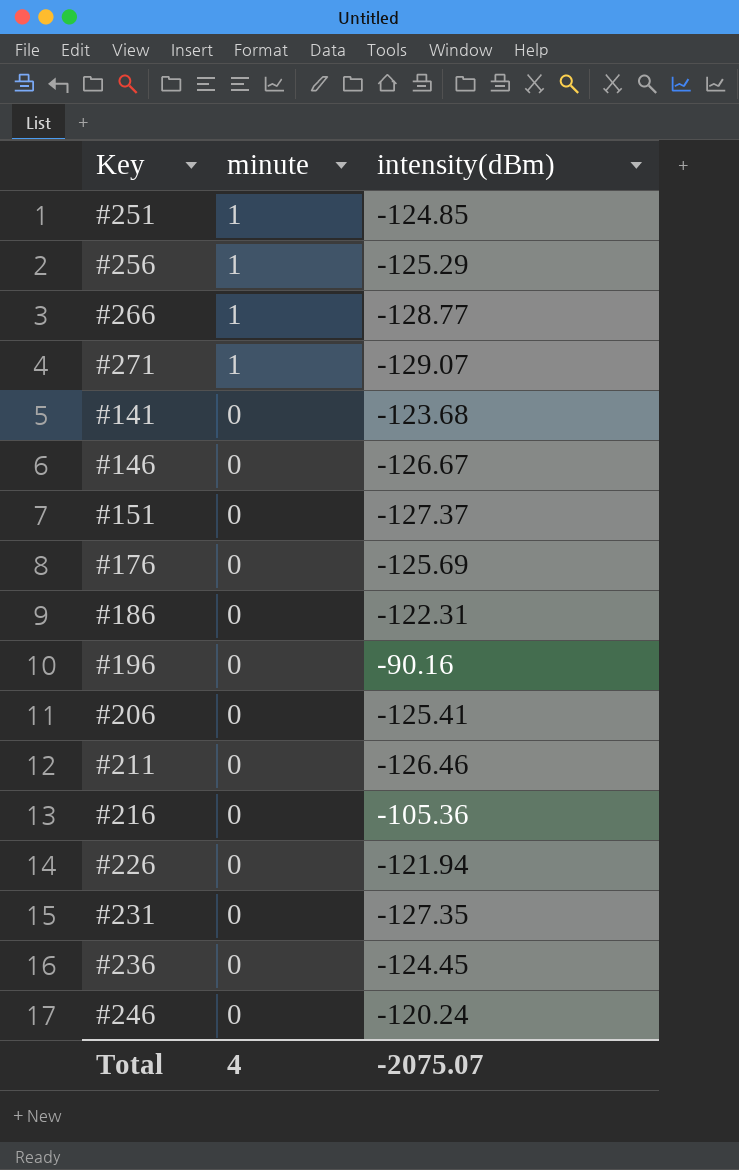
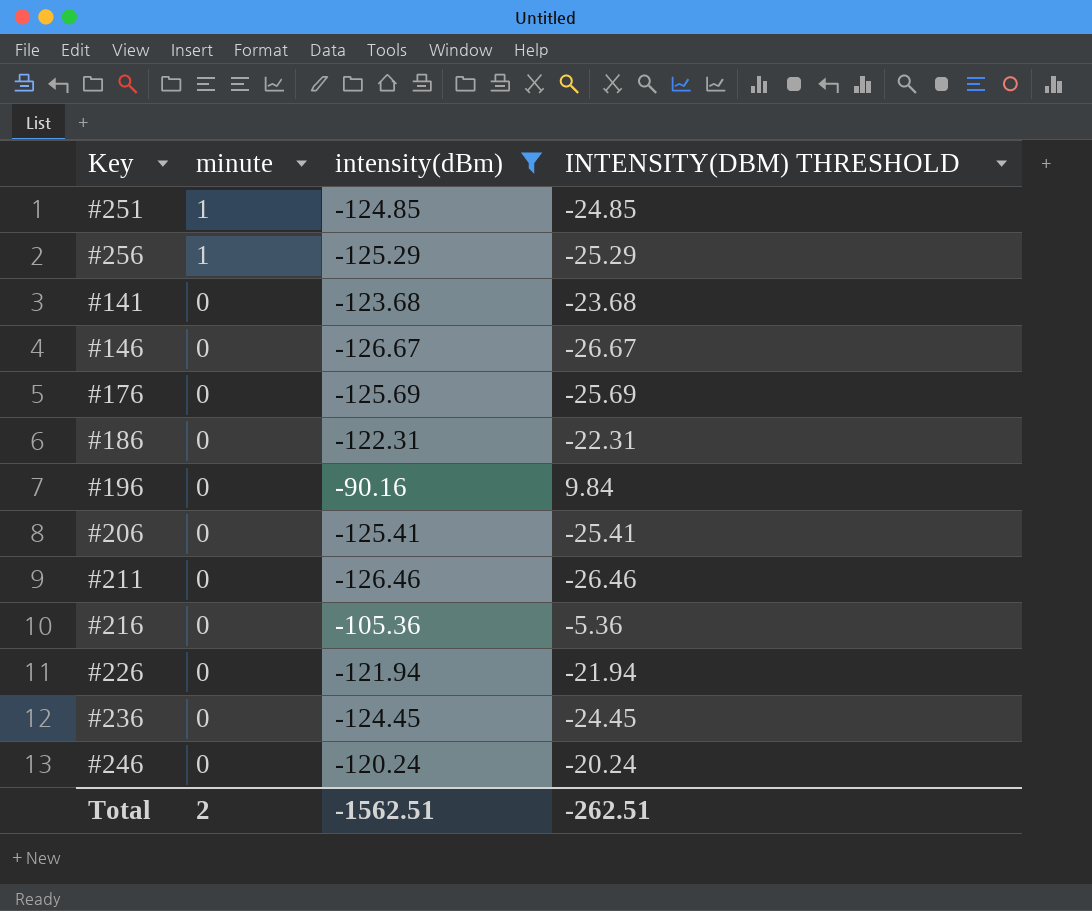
filter: none -> intensity(dBm) >= -126.67
column INTENSITY(DBM) THRESHOLD | formula: none -> [intensity(dBm)] + 100
Total | minute: 4 -> 2
Total | intensity(dBm): -2075.07 -> -1562.51

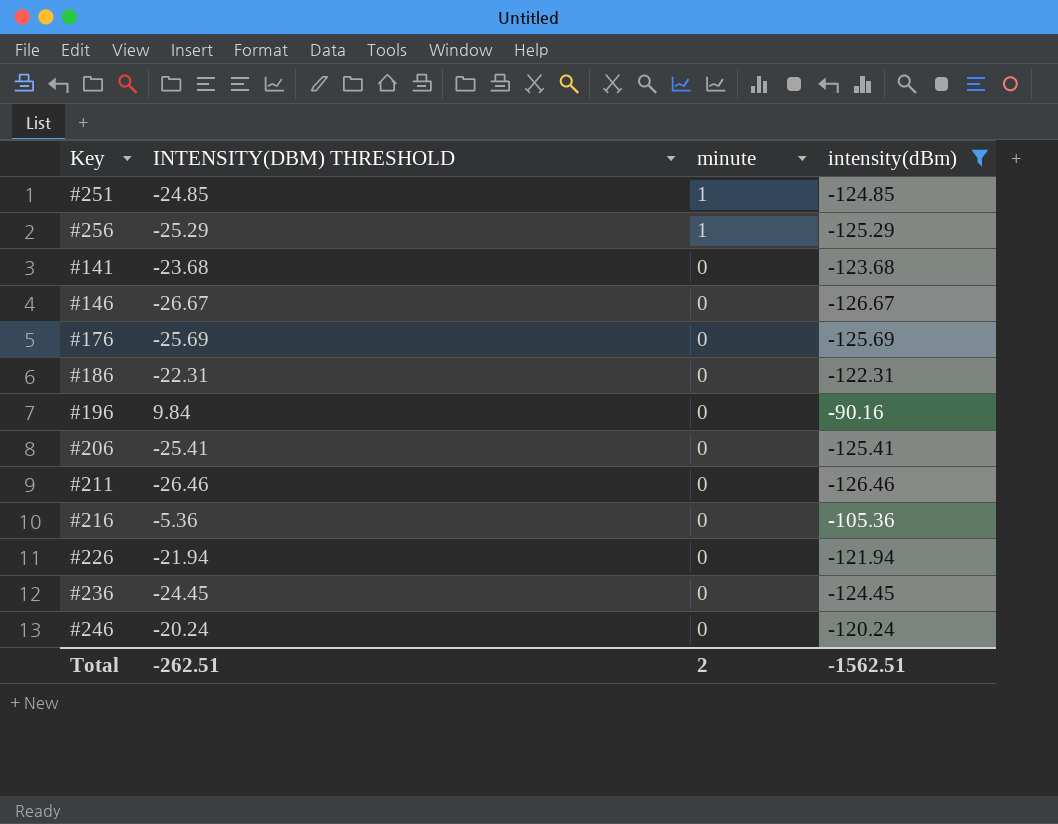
column INTENSITY(DBM) THRESHOLD | position: 4 -> 2

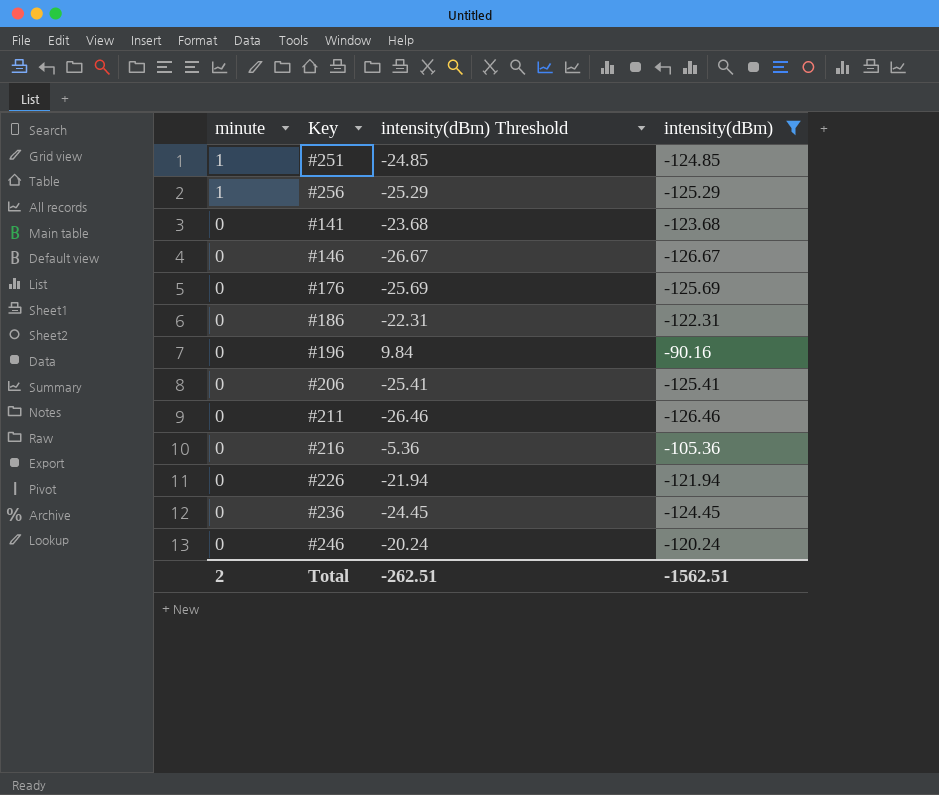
column minute | position: 3 -> 1
column name: INTENSITY(DBM) THRESHOLD -> intensity(dBm) Threshold

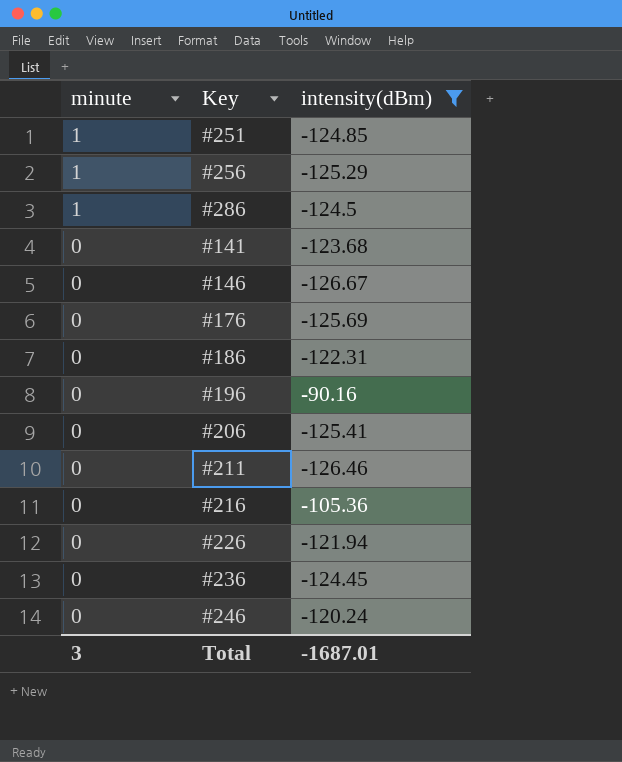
column intensity(dBm) Threshold | formula: [intensity(dBm)] + 100 -> none
row #286: none -> 1 | -124.5
Total | minute: 2 -> 3
Total | intensity(dBm): -1562.51 -> -1687.01

